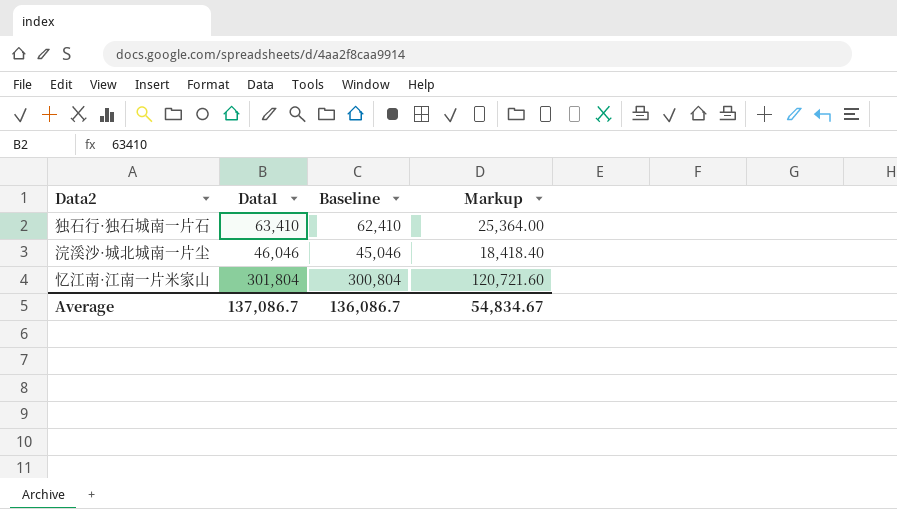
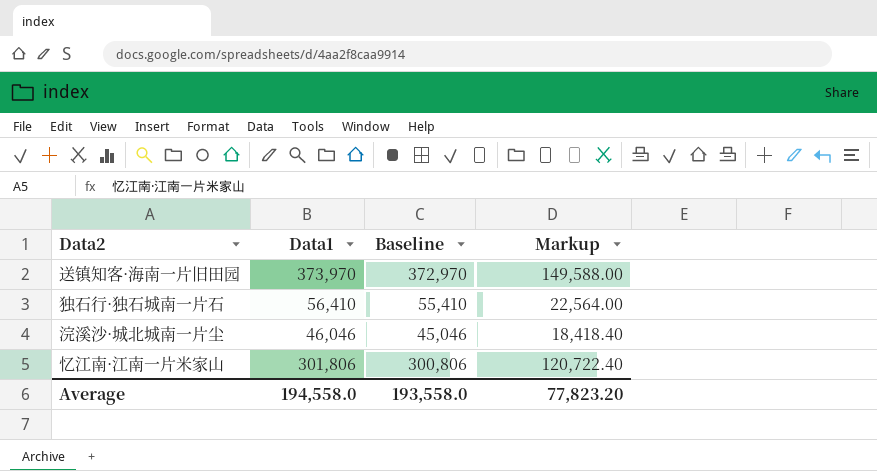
row 送镇知客·海南一片旧田园: none -> 373,970 | 372,970 | 149,588.00
独石行·独石城南一片石 | Data1: 63,410 -> 56,410
独石行·独石城南一片石 | Baseline: 62,410 -> 55,410
独石行·独石城南一片石 | Markup: 25,364.00 -> 22,564.00
忆江南·江南一片米家山 | Data1: 301,804 -> 301,806
忆江南·江南一片米家山 | Baseline: 300,804 -> 300,806
忆江南·江南一片米家山 | Markup: 120,721.60 -> 120,722.40
Average | Data1: 137,086.7 -> 194,558.0
Average | Baseline: 136,086.7 -> 193,558.0
Average | Markup: 54,834.67 -> 77,823.20

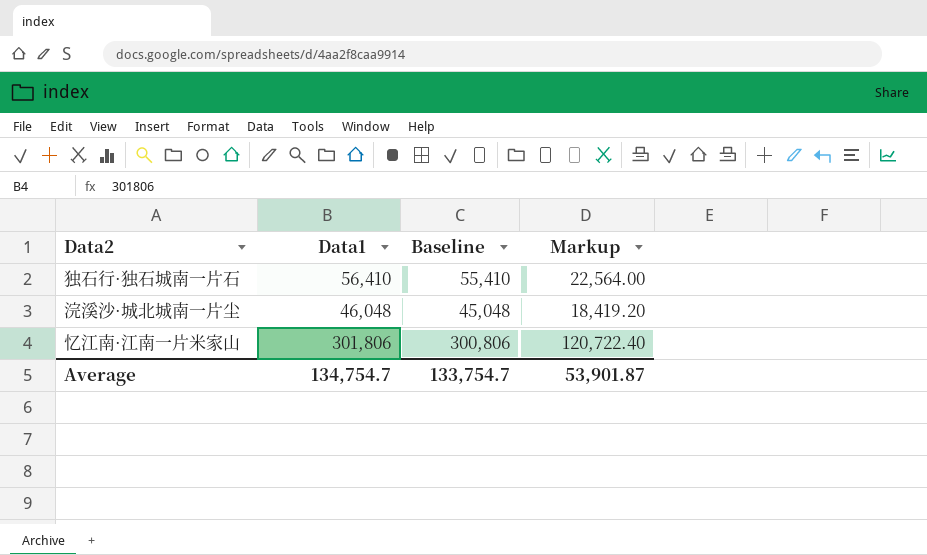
row 送镇知客·海南一片旧田园: 373,970 | 372,970 | 149,588.00 -> none
浣溪沙·城北城南一片尘 | Data1: 46,046 -> 46,048
浣溪沙·城北城南一片尘 | Baseline: 45,046 -> 45,048
浣溪沙·城北城南一片尘 | Markup: 18,418.40 -> 18,419.20
Average | Data1: 194,558.0 -> 134,754.7
Average | Baseline: 193,558.0 -> 133,754.7
Average | Markup: 77,823.20 -> 53,901.87

